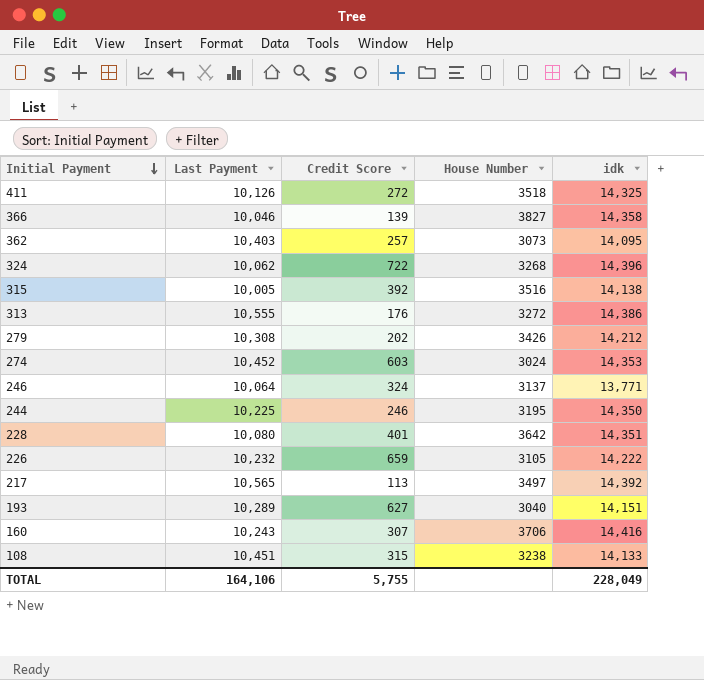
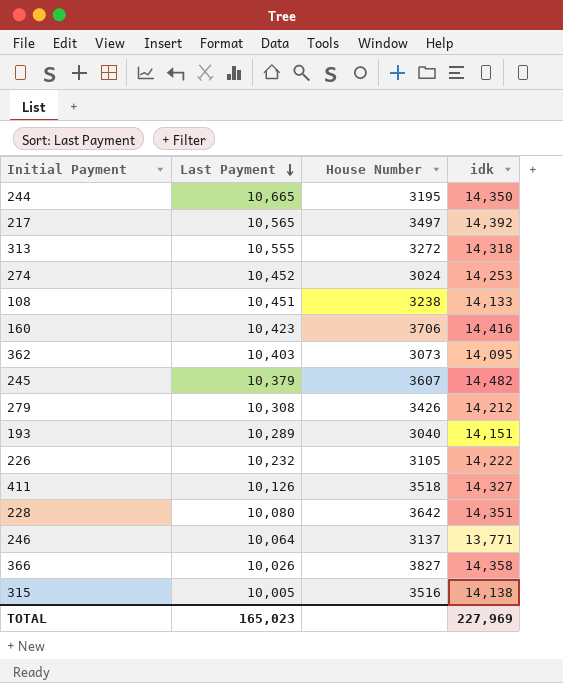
row order: Initial Payment descending -> Last Payment descending
column Credit Score | position: 3 -> none
row 324: 10,062 | 722 | 3268 | 14,396 -> none
244 | Last Payment: 10,225 -> 10,665
313 | idk: 14,386 -> 14,318
274 | idk: 14,353 -> 14,253
160 | Last Payment: 10,243 -> 10,423
row 245: none -> 10,379 | 3607 | 14,482
411 | idk: 14,325 -> 14,327
366 | Last Payment: 10,046 -> 10,026
TOTAL | Last Payment: 164,106 -> 165,023
TOTAL | idk: 228,049 -> 227,969

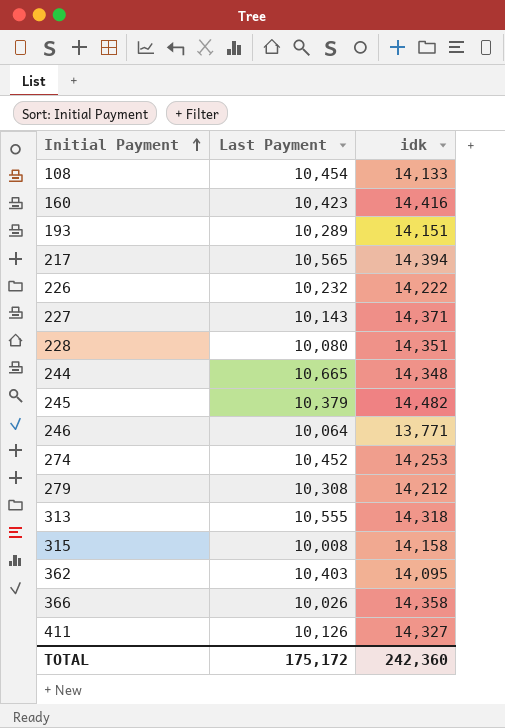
row order: Last Payment descending -> Initial Payment ascending
column House Number | position: 3 -> none
108 | Last Payment: 10,451 -> 10,454
217 | idk: 14,392 -> 14,394
row 227: none -> 10,143 | 14,371
244 | idk: 14,350 -> 14,348
315 | Last Payment: 10,005 -> 10,008
315 | idk: 14,138 -> 14,158
TOTAL | Last Payment: 165,023 -> 175,172
TOTAL | idk: 227,969 -> 242,360

